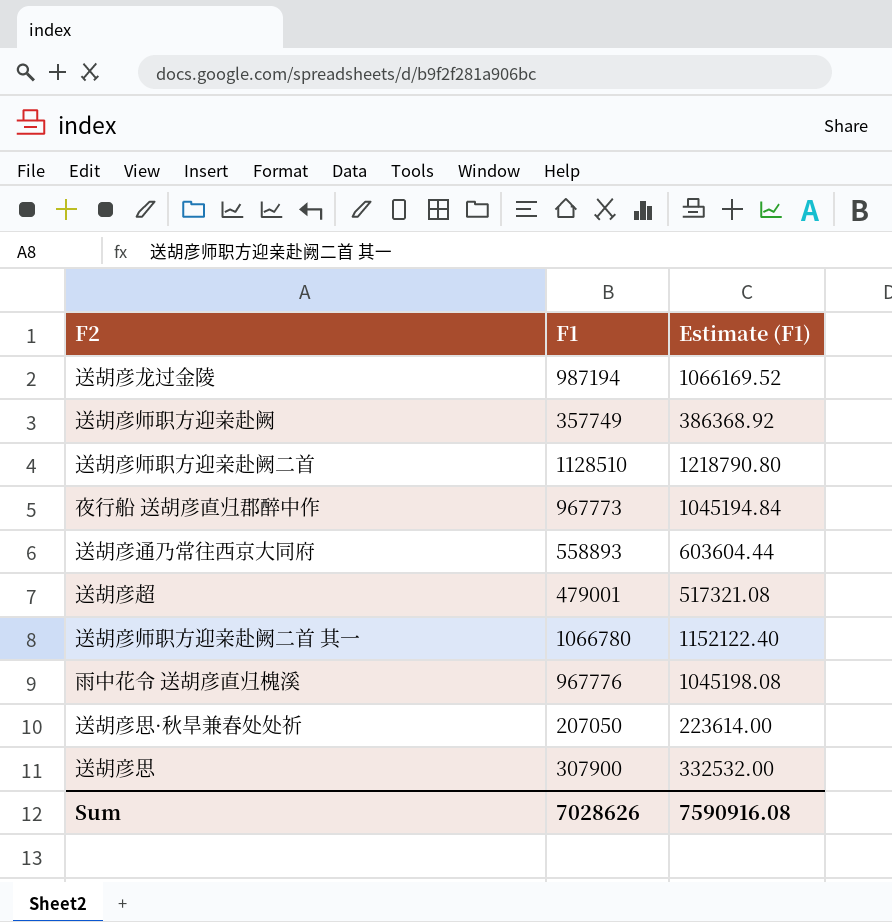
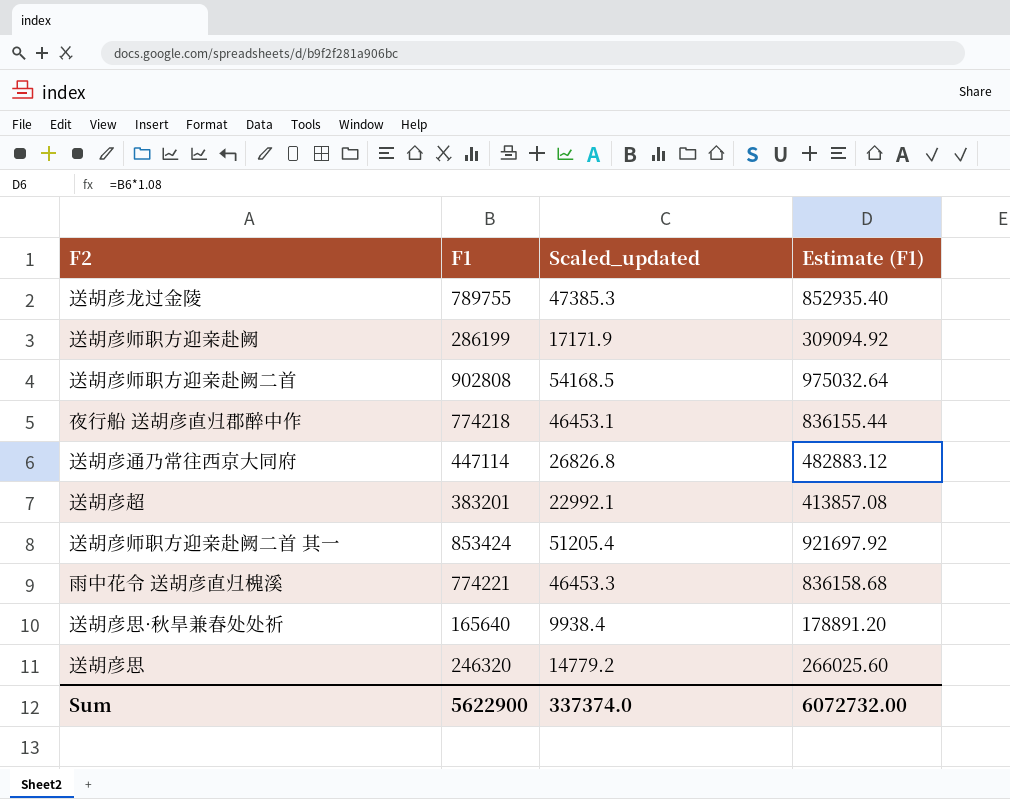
column Scaled_updated | formula: none -> [F1] * 0.06
送胡彦龙过金陵 | F1: 987194 -> 789755
送胡彦龙过金陵 | Estimate (F1): 1066169.52 -> 852935.40
送胡彦师职方迎亲赴阙 | F1: 357749 -> 286199
送胡彦师职方迎亲赴阙 | Estimate (F1): 386368.92 -> 309094.92
送胡彦师职方迎亲赴阙二首 | F1: 1128510 -> 902808
送胡彦师职方迎亲赴阙二首 | Estimate (F1): 1218790.80 -> 975032.64
夜行船 送胡彦直归郡醉中作 | F1: 967773 -> 774218
夜行船 送胡彦直归郡醉中作 | Estimate (F1): 1045194.84 -> 836155.44
送胡彦通乃常往西京大同府 | F1: 558893 -> 447114
送胡彦通乃常往西京大同府 | Estimate (F1): 603604.44 -> 482883.12
送胡彦超 | F1: 479001 -> 383201
送胡彦超 | Estimate (F1): 517321.08 -> 413857.08
送胡彦师职方迎亲赴阙二首 其一 | F1: 1066780 -> 853424
送胡彦师职方迎亲赴阙二首 其一 | Estimate (F1): 1152122.40 -> 921697.92
雨中花令 送胡彦直归槐溪 | F1: 967776 -> 774221
雨中花令 送胡彦直归槐溪 | Estimate (F1): 1045198.08 -> 836158.68
送胡彦思·秋旱兼春处处祈 | F1: 207050 -> 165640
送胡彦思·秋旱兼春处处祈 | Estimate (F1): 223614.00 -> 178891.20
送胡彦思 | F1: 307900 -> 246320
送胡彦思 | Estimate (F1): 332532.00 -> 266025.60
Sum | F1: 7028626 -> 5622900
Sum | Estimate (F1): 7590916.08 -> 6072732.00

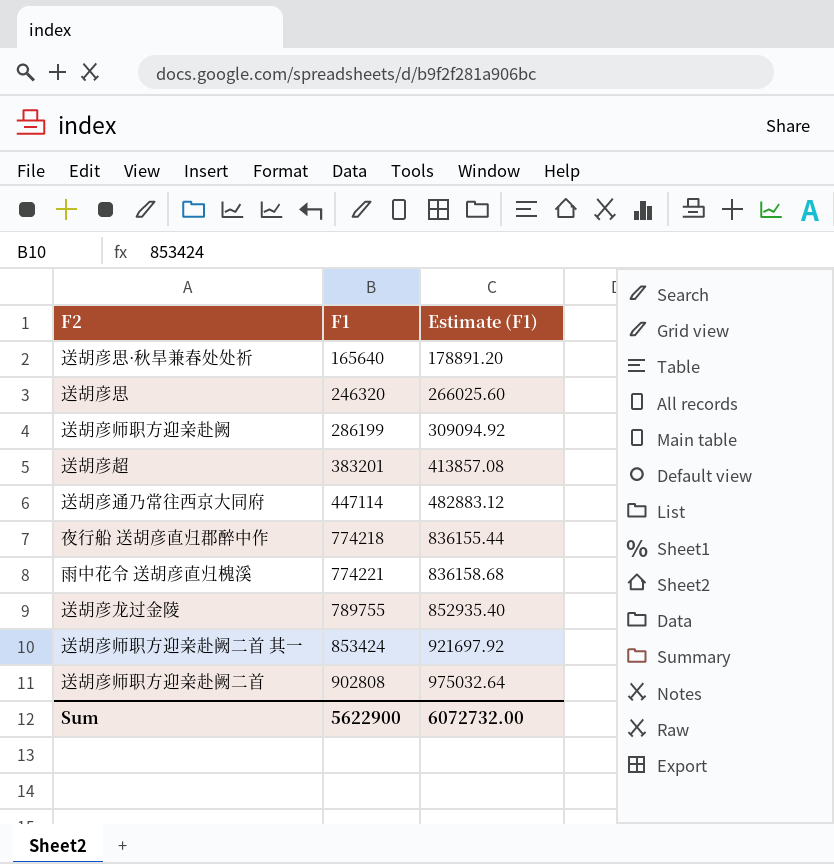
row order: none -> F1 ascending
column Scaled_updated | formula: [F1] * 0.06 -> none

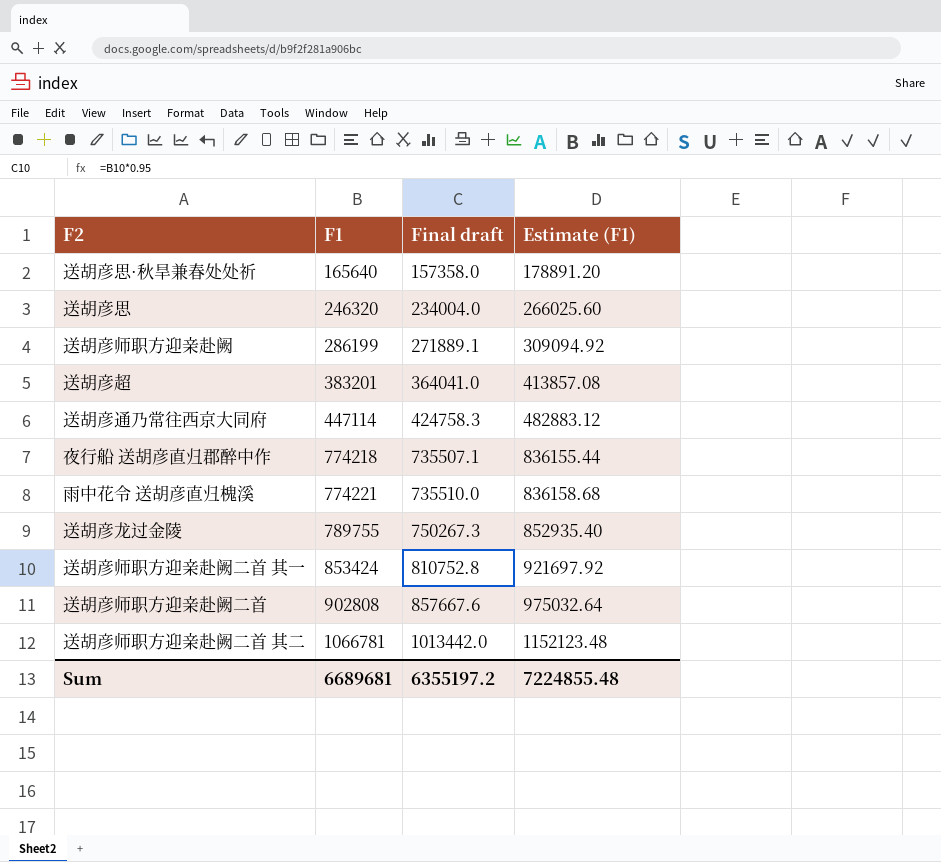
column Final draft | formula: none -> [F1] * 0.95
row 送胡彦师职方迎亲赴阙二首 其二: none -> 1066781 | 1013442.0 | 1152123.48
Sum | F1: 5622900 -> 6689681
Sum | Estimate (F1): 6072732.00 -> 7224855.48

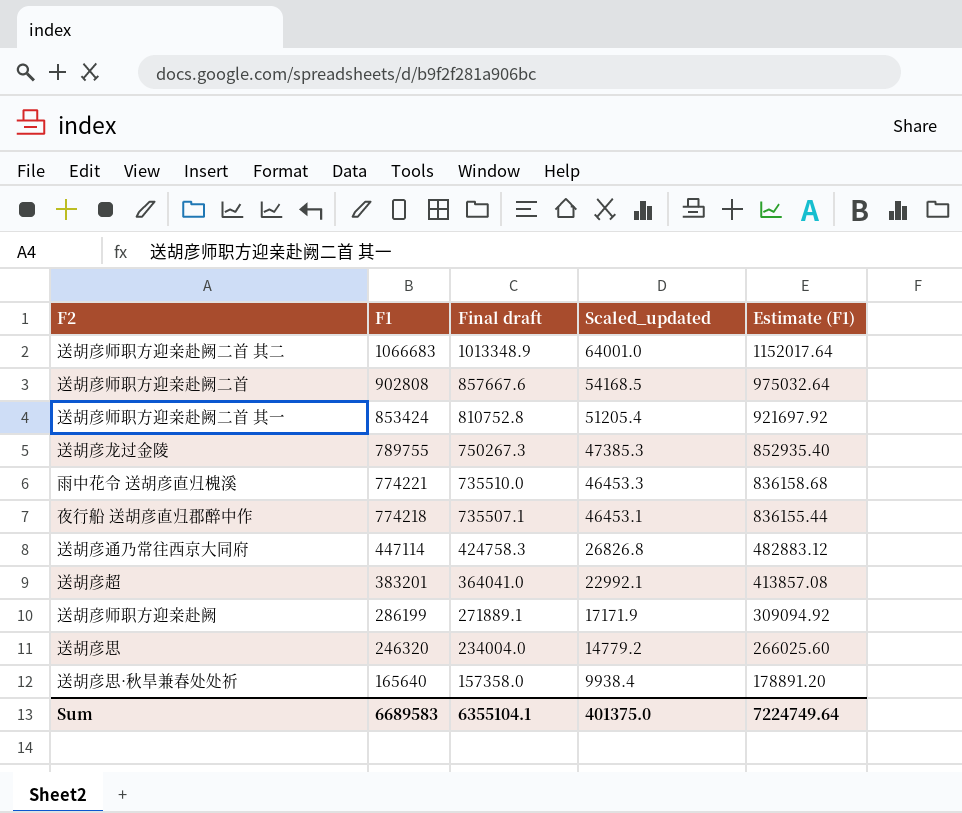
row order: F1 ascending -> F1 descending
column Scaled_updated | formula: none -> [F1] * 0.06
送胡彦师职方迎亲赴阙二首 其二 | F1: 1066781 -> 1066683
送胡彦师职方迎亲赴阙二首 其二 | Final draft: 1013442.0 -> 1013348.9
送胡彦师职方迎亲赴阙二首 其二 | Estimate (F1): 1152123.48 -> 1152017.64
Sum | F1: 6689681 -> 6689583
Sum | Final draft: 6355197.2 -> 6355104.1
Sum | Estimate (F1): 7224855.48 -> 7224749.64

